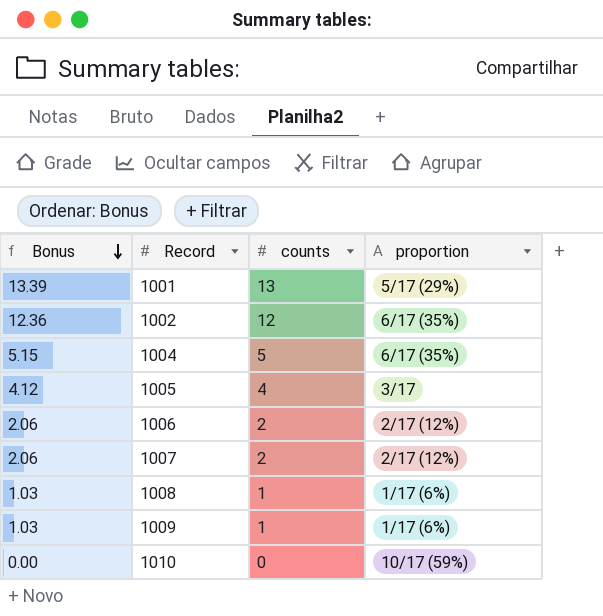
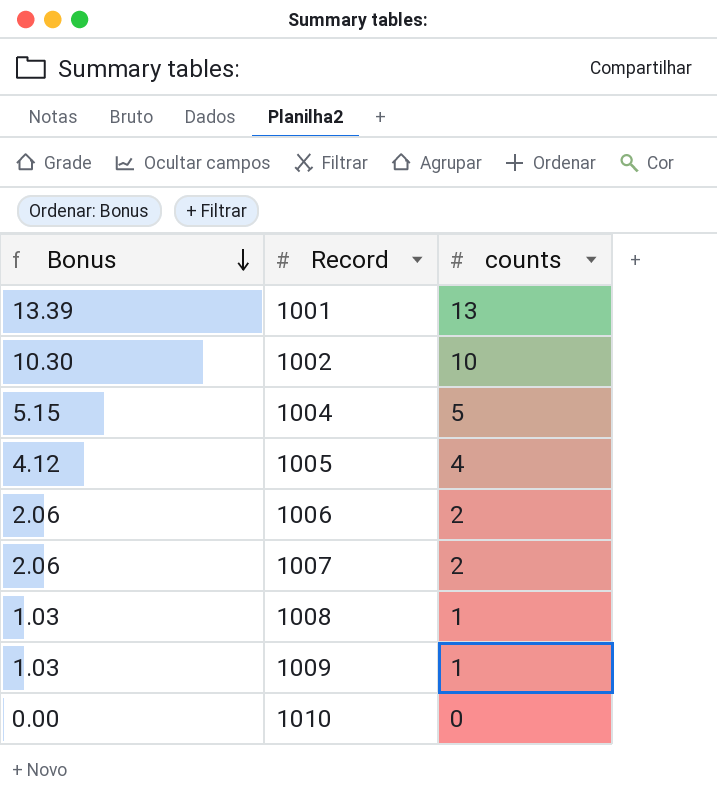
column proportion | position: 4 -> none
1002 | Bonus: 12.36 -> 10.30
1002 | counts: 12 -> 10

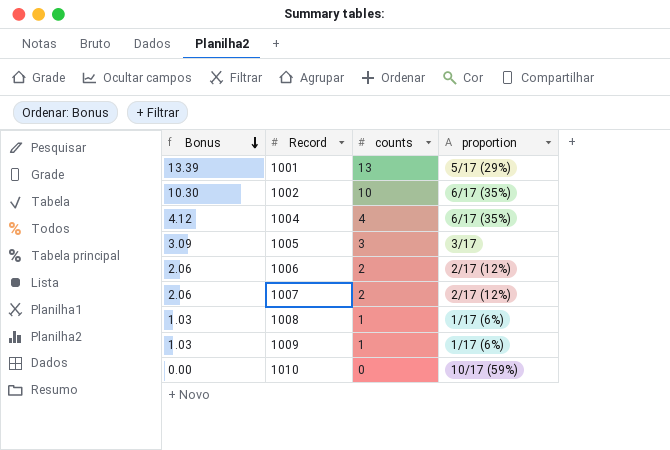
column proportion | position: none -> 4
1004 | Bonus: 5.15 -> 4.12
1004 | counts: 5 -> 4
1005 | Bonus: 4.12 -> 3.09
1005 | counts: 4 -> 3

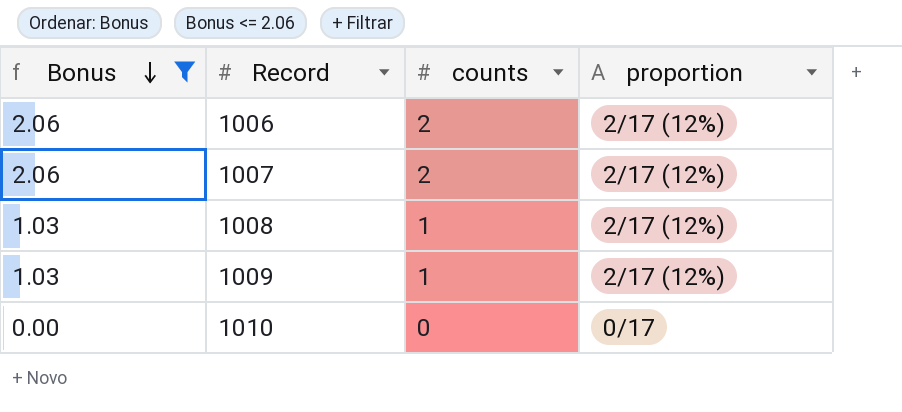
filter: none -> Bonus <= 2.06
1008 | proportion: 1/17 (6%) -> 2/17 (12%)
1009 | proportion: 1/17 (6%) -> 2/17 (12%)
1010 | proportion: 10/17 (59%) -> 0/17

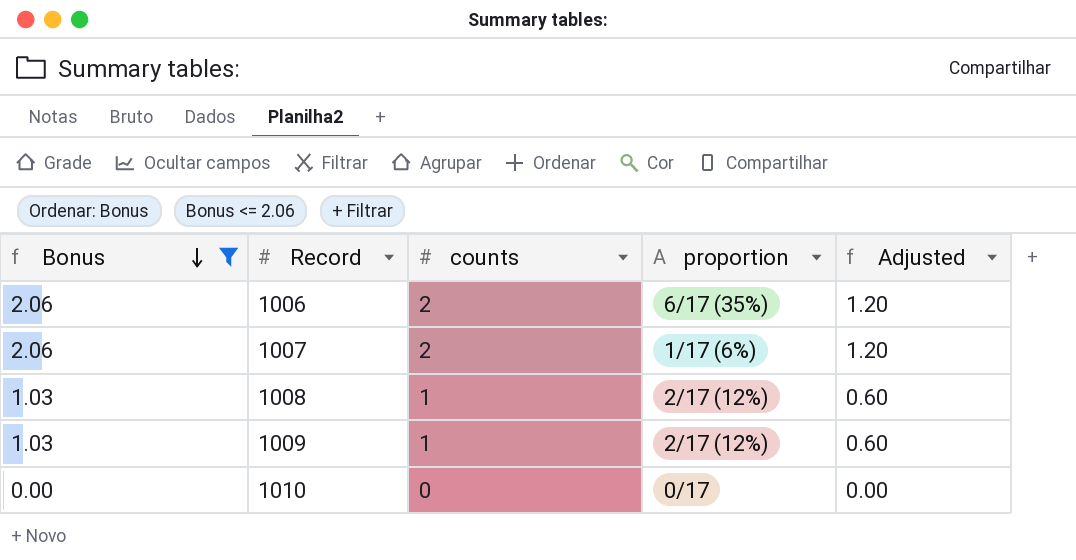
column Adjusted | formula: none -> [counts] * 0.6
1006 | proportion: 2/17 (12%) -> 6/17 (35%)
1007 | proportion: 2/17 (12%) -> 1/17 (6%)

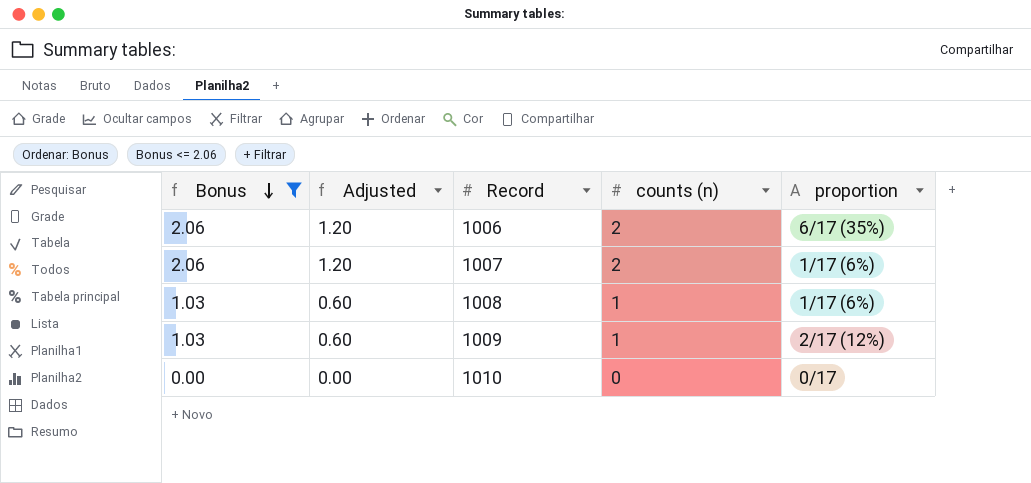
column Adjusted | position: 5 -> 2
column name: counts -> counts (n)
1008 | proportion: 2/17 (12%) -> 1/17 (6%)

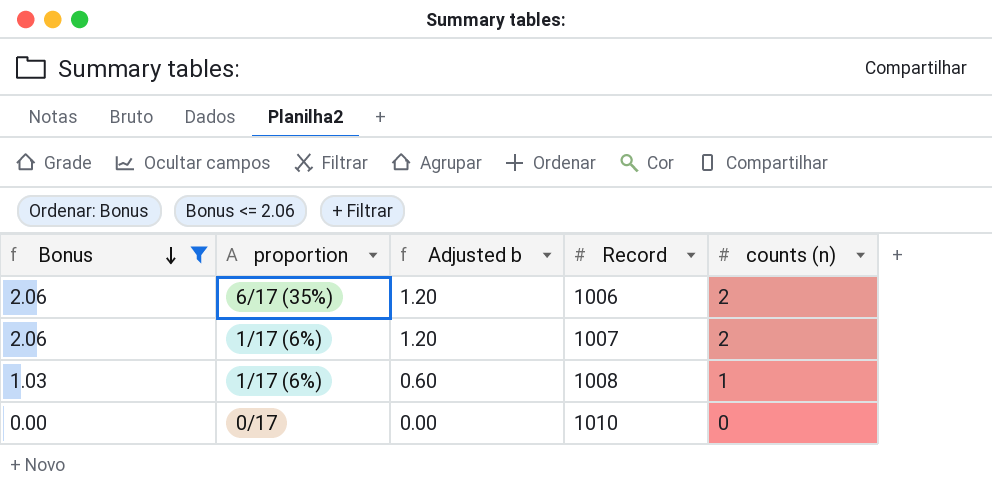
column proportion | position: 5 -> 2
column name: Adjusted -> Adjusted b
row 1009: 1.03 | 0.60 | 1 | 2/17 (12%) -> none

